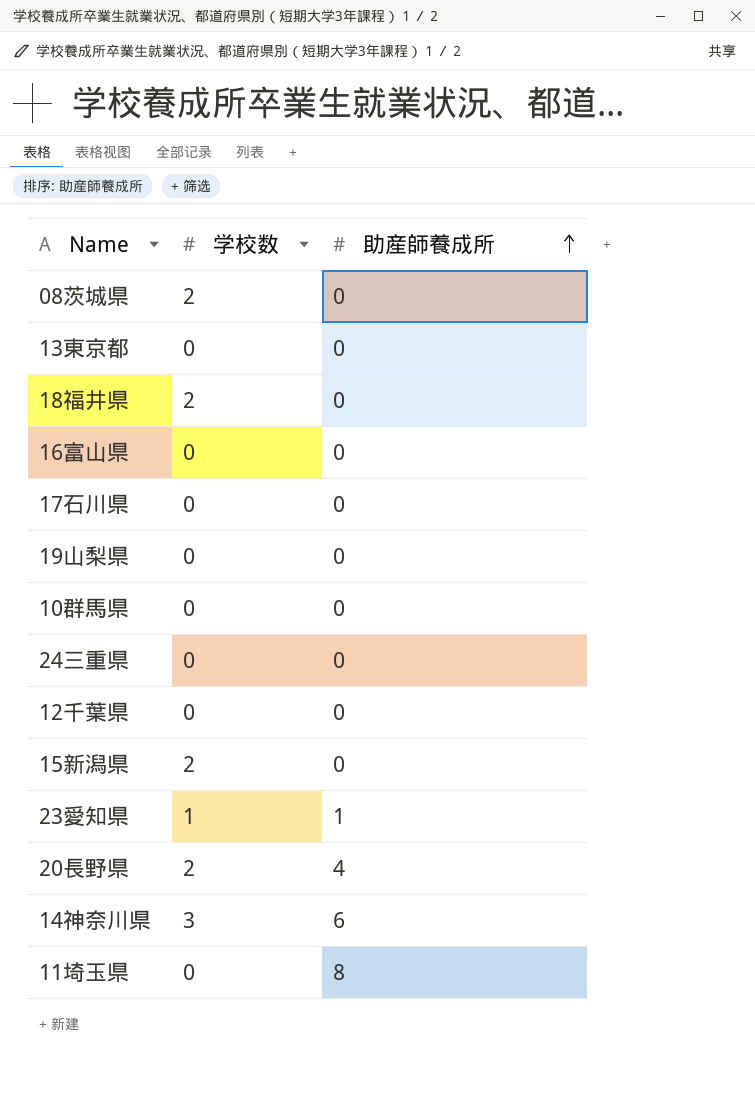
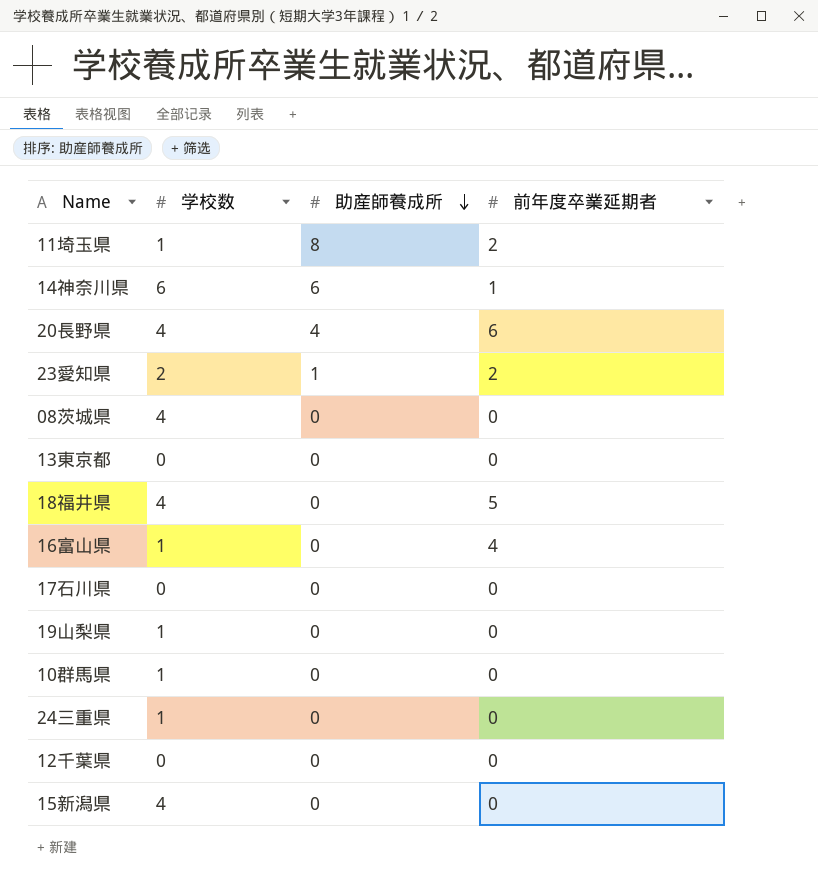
row order: 助産師養成所 ascending -> 助産師養成所 descending
column 前年度卒業延期者 | position: none -> 4
11埼玉県 | 学校数: 0 -> 1
14神奈川県 | 学校数: 3 -> 6
20長野県 | 学校数: 2 -> 4
23愛知県 | 学校数: 1 -> 2
08茨城県 | 学校数: 2 -> 4
18福井県 | 学校数: 2 -> 4
16富山県 | 学校数: 0 -> 1
19山梨県 | 学校数: 0 -> 1
10群馬県 | 学校数: 0 -> 1
24三重県 | 学校数: 0 -> 1
15新潟県 | 学校数: 2 -> 4

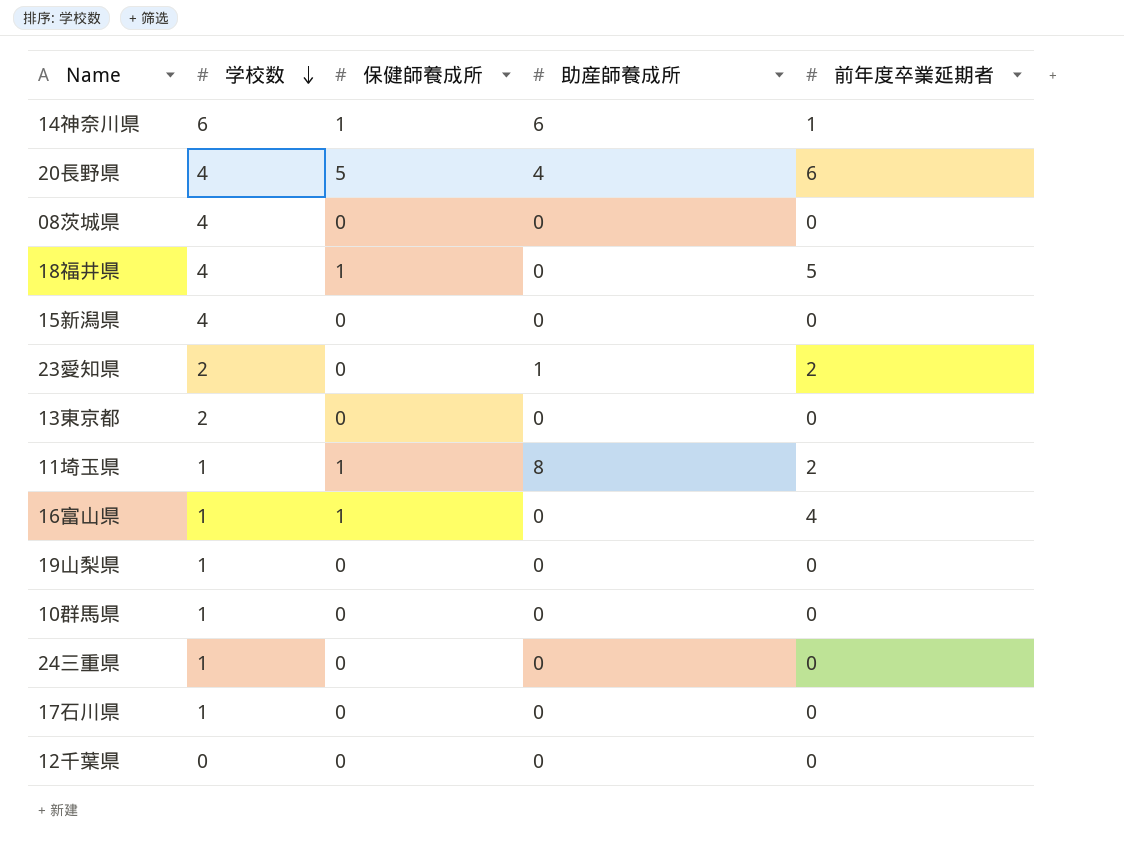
row order: 助産師養成所 descending -> 学校数 descending
column 保健師養成所 | position: none -> 3
13東京都 | 学校数: 0 -> 2
17石川県 | 学校数: 0 -> 1

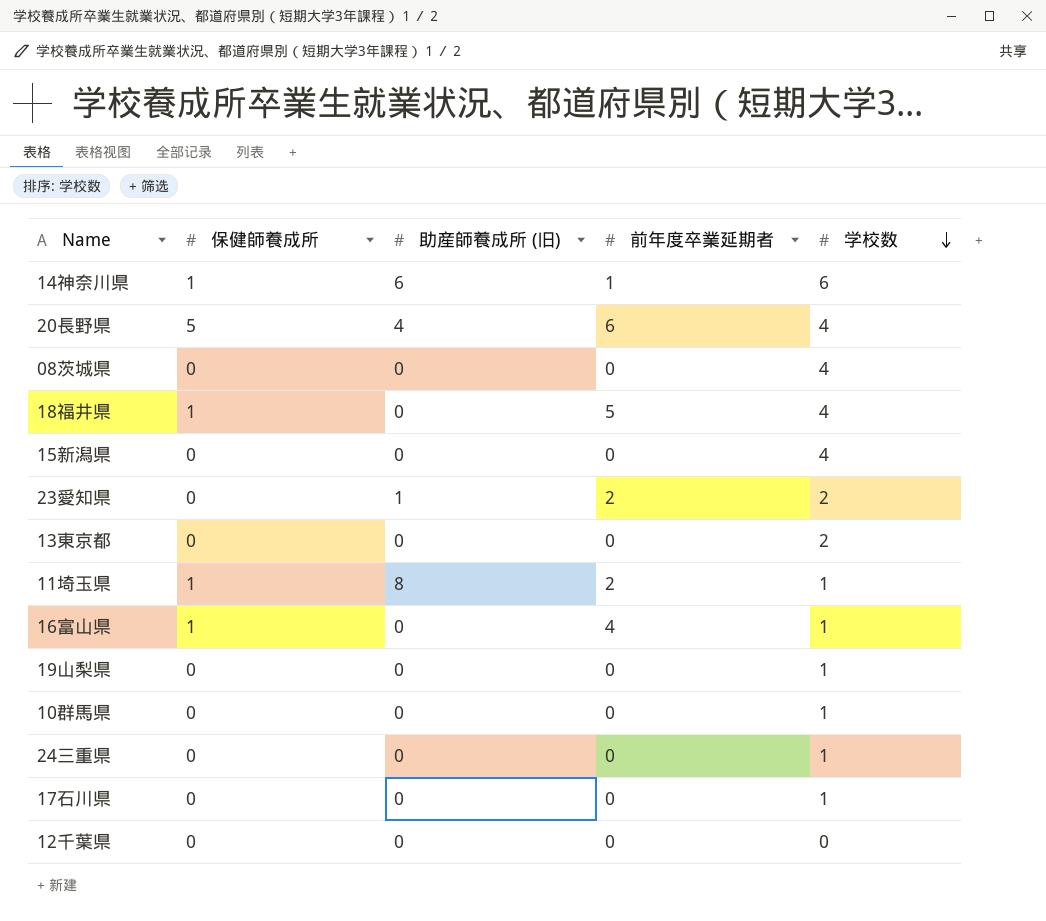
column name: 助産師養成所 -> 助産師養成所 (旧)
column 学校数 | position: 2 -> 5

